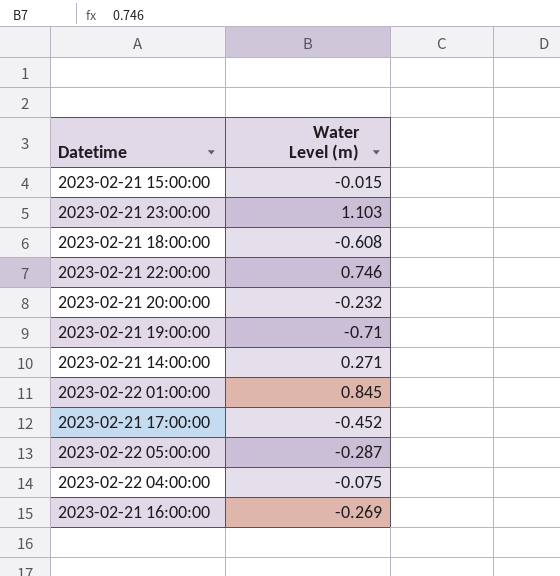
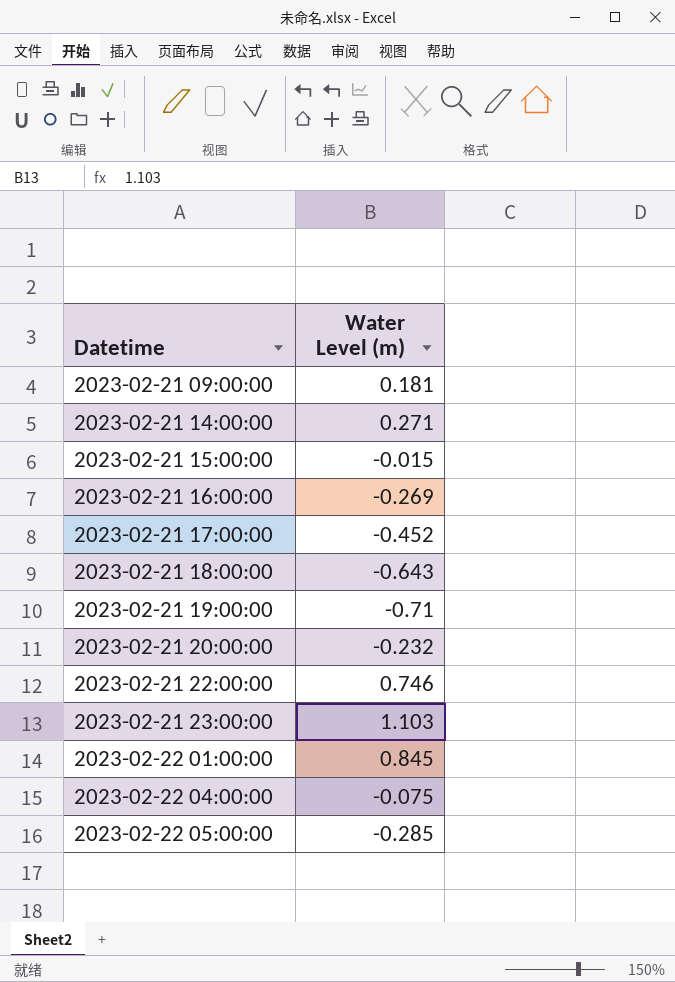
row order: none -> Datetime ascending
row 2023-02-21 09:00:00: none -> 0.181
2023-02-21 18:00:00 | Water Level (m): -0.608 -> -0.643
2023-02-22 05:00:00 | Water Level (m): -0.287 -> -0.285

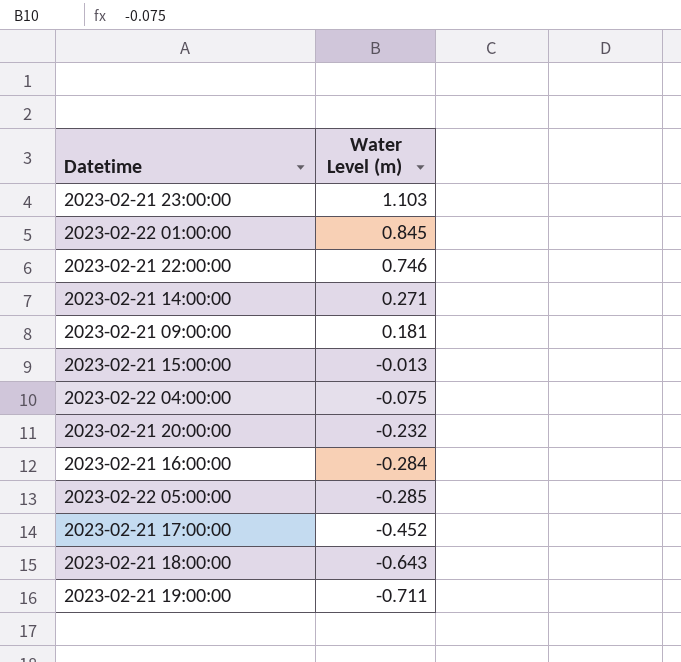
row order: Datetime ascending -> Water Level (m) descending
2023-02-21 15:00:00 | Water Level (m): -0.015 -> -0.013
2023-02-21 16:00:00 | Water Level (m): -0.269 -> -0.284
2023-02-21 19:00:00 | Water Level (m): -0.71 -> -0.711

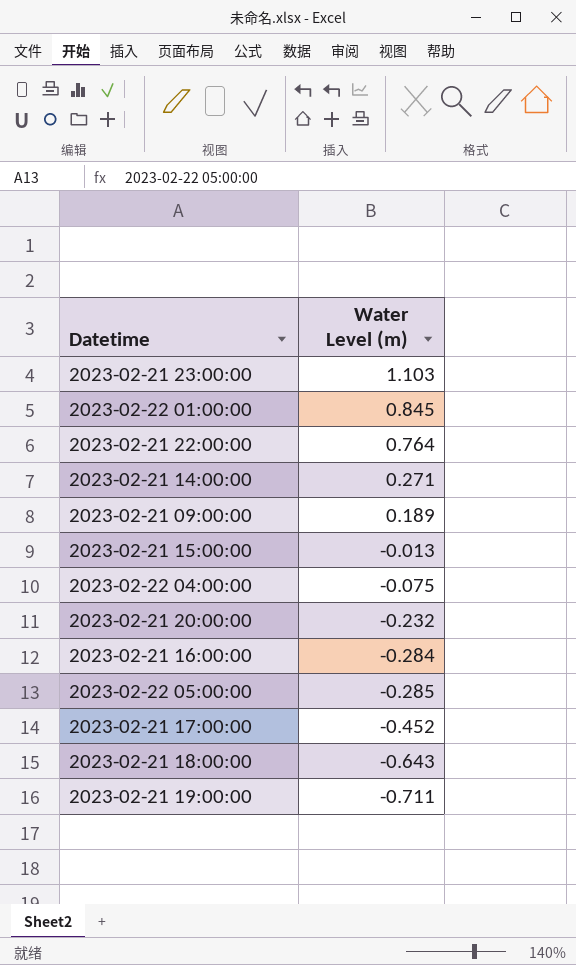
2023-02-21 22:00:00 | Water Level (m): 0.746 -> 0.764
2023-02-21 09:00:00 | Water Level (m): 0.181 -> 0.189

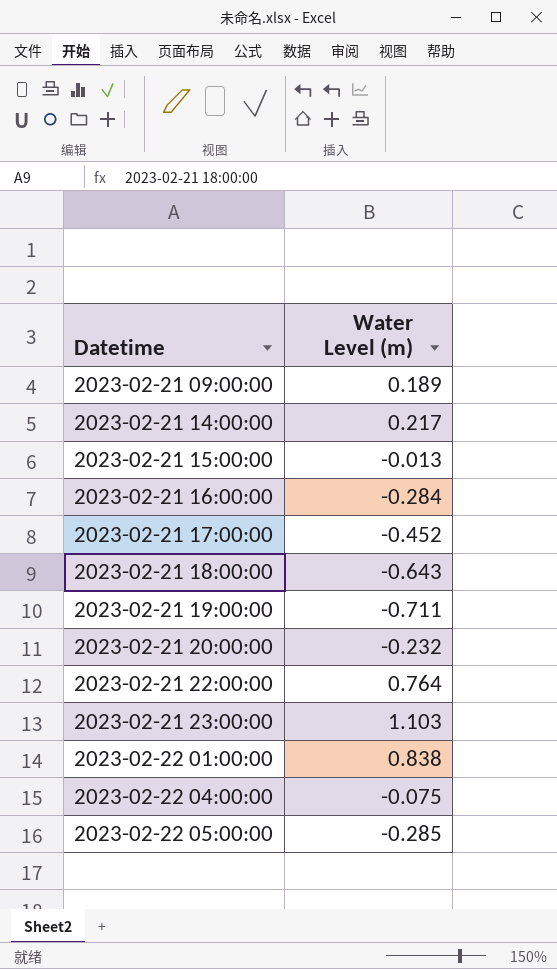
row order: Water Level (m) descending -> Datetime ascending
2023-02-21 14:00:00 | Water Level (m): 0.271 -> 0.217
2023-02-22 01:00:00 | Water Level (m): 0.845 -> 0.838

